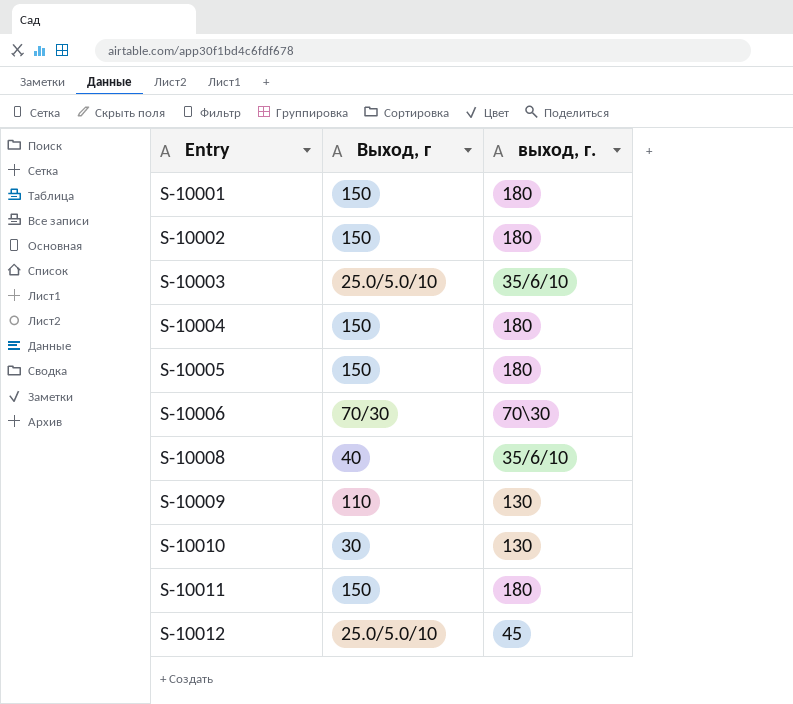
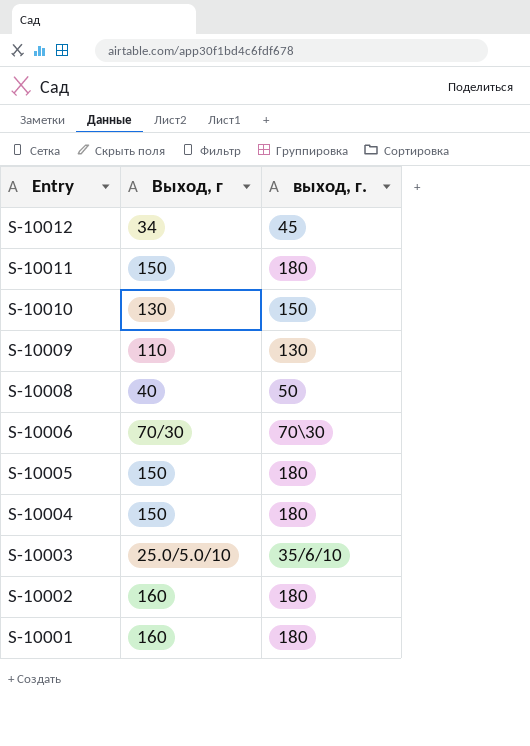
row order: Entry ascending -> Entry descending
S-10012 | Выход, г: 25.0/5.0/10 -> 34
S-10010 | Выход, г: 30 -> 130
S-10010 | выход, г.: 130 -> 150
S-10008 | выход, г.: 35/6/10 -> 50
S-10002 | Выход, г: 150 -> 160
S-10001 | Выход, г: 150 -> 160

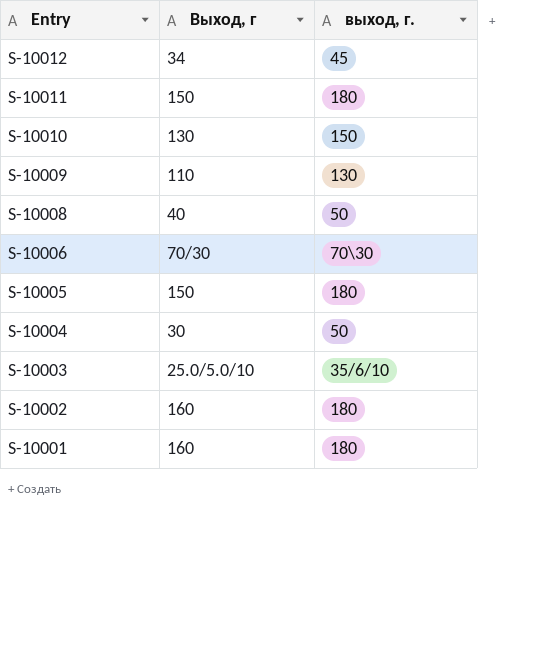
S-10004 | Выход, г: 150 -> 30
S-10004 | выход, г.: 180 -> 50

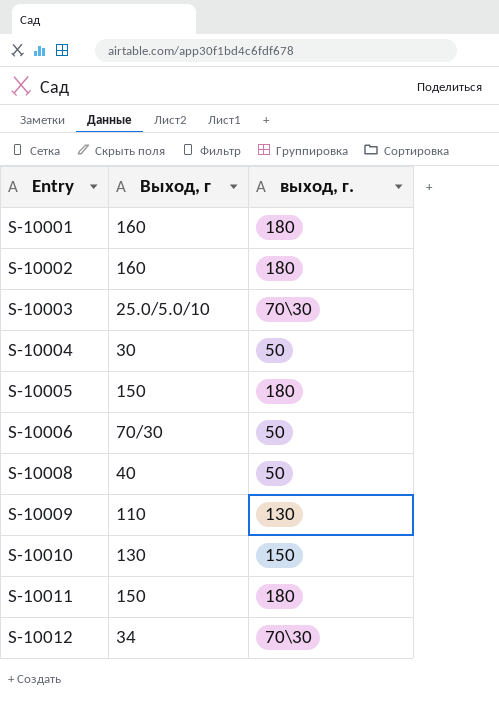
row order: Entry descending -> Entry ascending
S-10003 | выход, г.: 35/6/10 -> 70\30
S-10006 | выход, г.: 70\30 -> 50
S-10012 | выход, г.: 45 -> 70\30

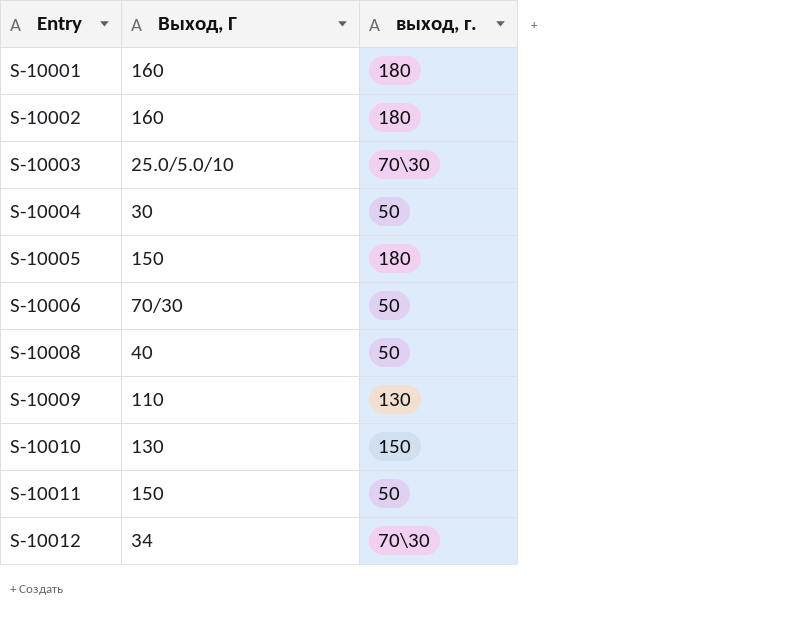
column name: Выход, г -> Выход, Г
S-10011 | выход, г.: 180 -> 50

